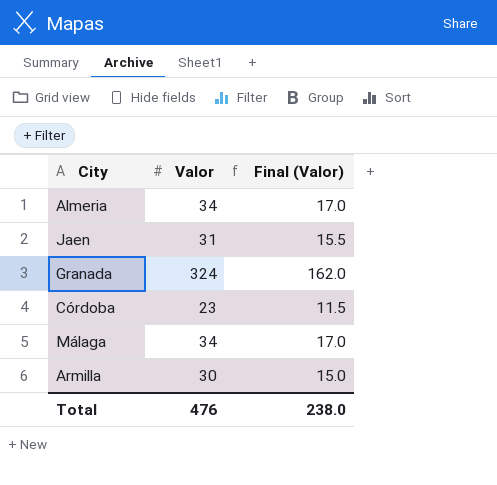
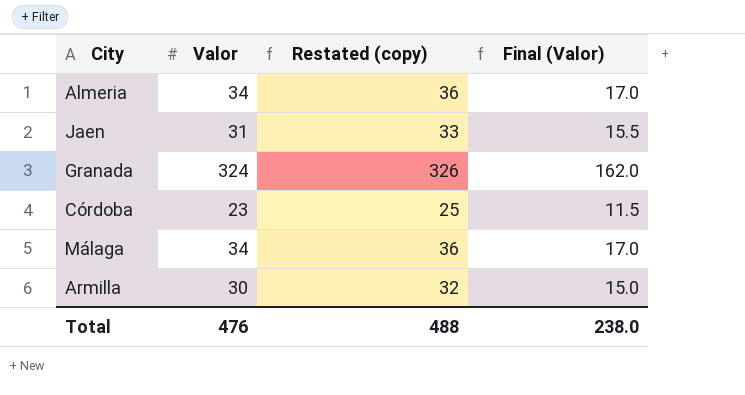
column Restated (copy) | formula: none -> [Valor] + 2

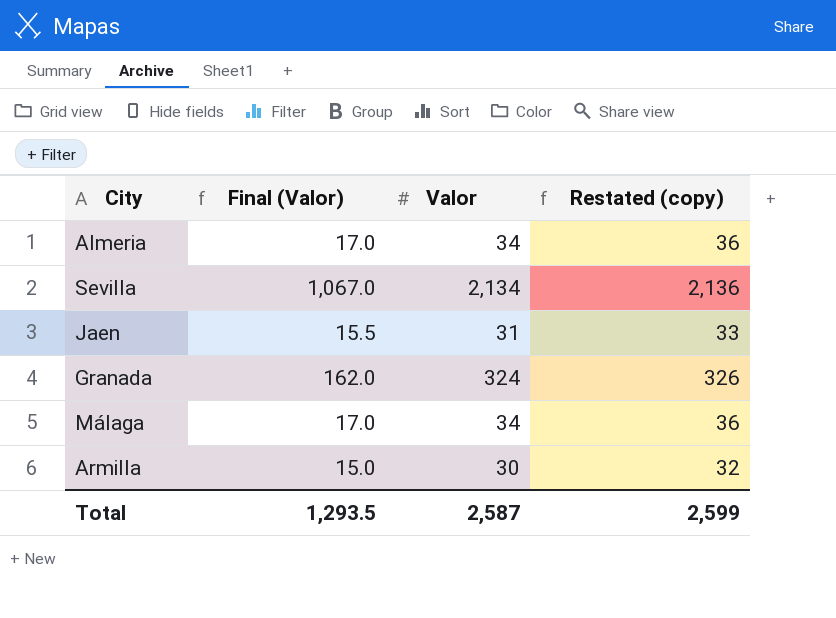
column Final (Valor) | position: 4 -> 2
row Córdoba: 23 | 25 | 11.5 -> none
row Sevilla: none -> 1,067.0 | 2,134 | 2,136
Total | Final (Valor): 238.0 -> 1,293.5
Total | Valor: 476 -> 2,587
Total | Restated (copy): 488 -> 2,599

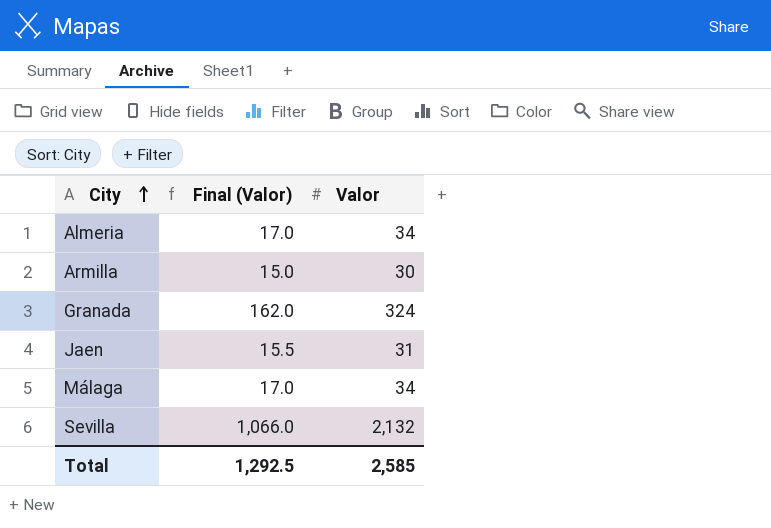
row order: none -> City ascending
column Restated (copy) | formula: [Valor] + 2 -> none
Sevilla | Final (Valor): 1,067.0 -> 1,066.0
Sevilla | Valor: 2,134 -> 2,132
Total | Final (Valor): 1,293.5 -> 1,292.5
Total | Valor: 2,587 -> 2,585

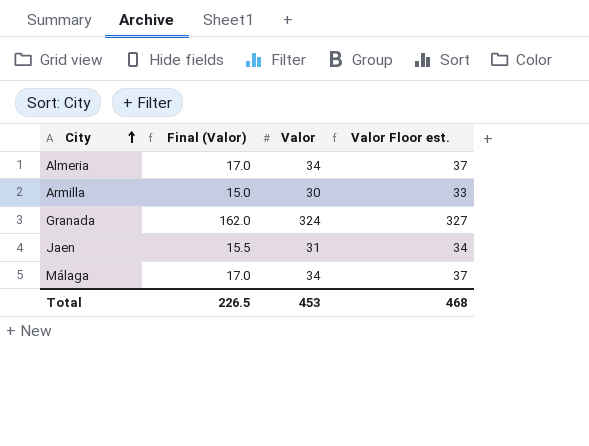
column Valor Floor est. | formula: none -> [Valor] + 3
row Sevilla: 1,066.0 | 2,132 -> none
Total | Final (Valor): 1,292.5 -> 226.5
Total | Valor: 2,585 -> 453

